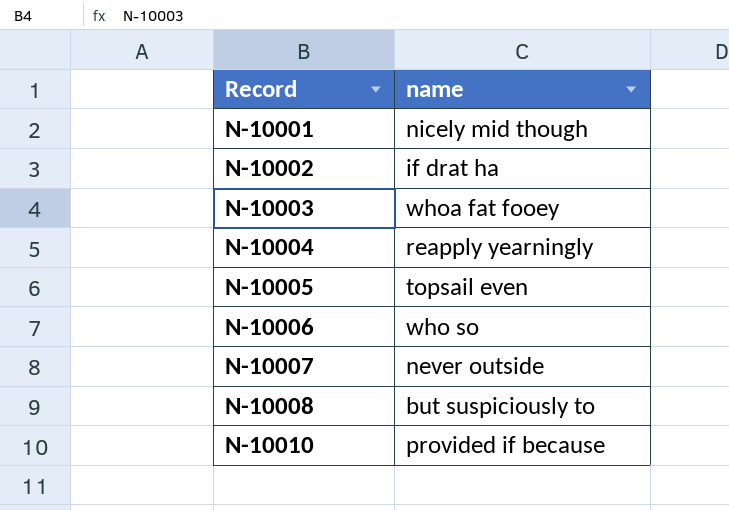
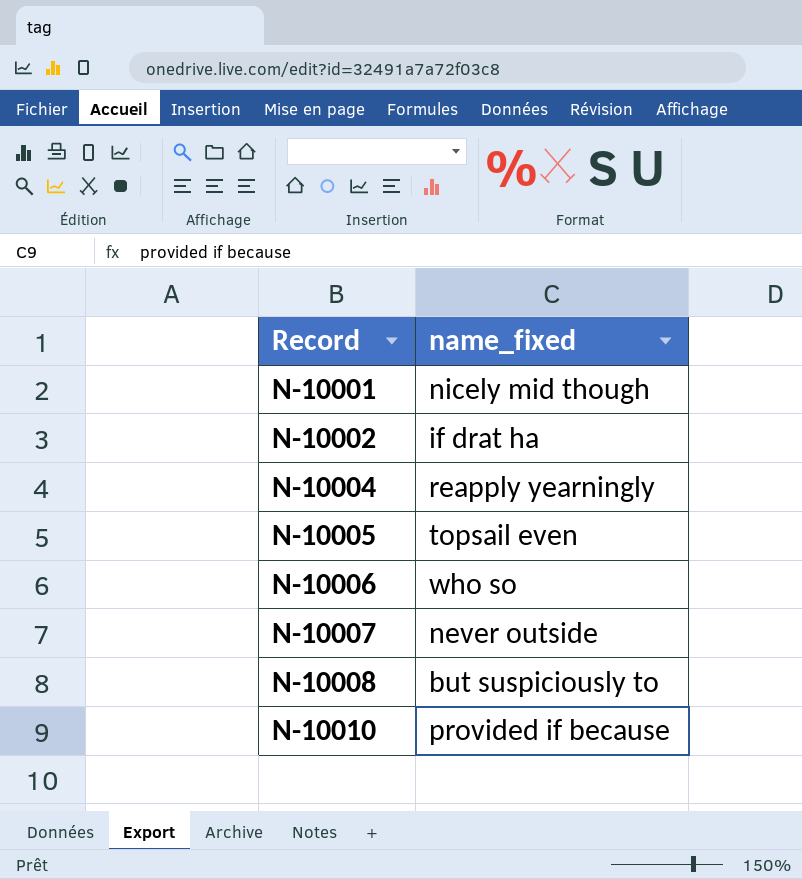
column name: name -> name_fixed
row N-10003: whoa fat fooey -> none

